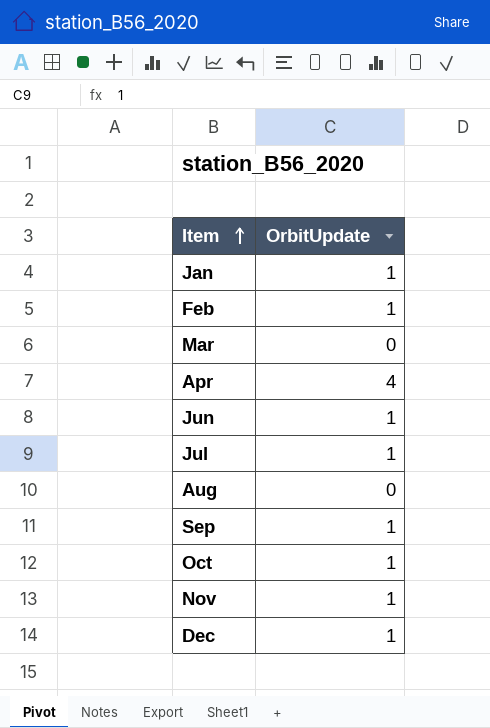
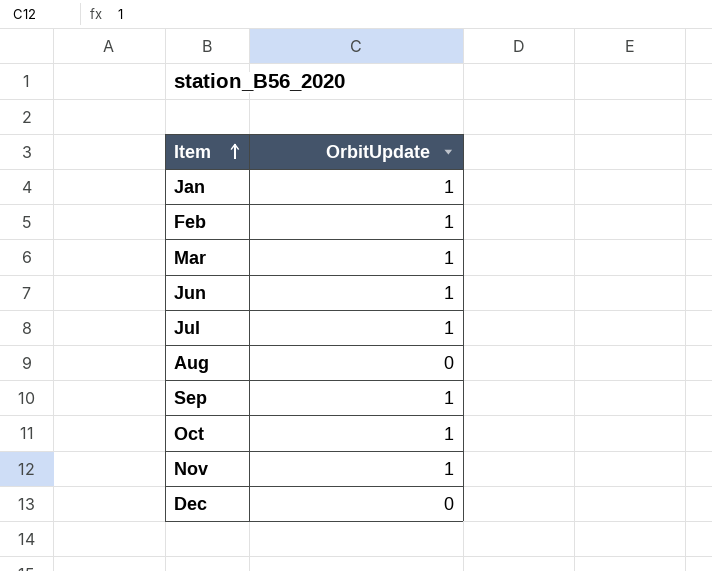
row Apr: 4 -> none
Mar | OrbitUpdate: 0 -> 1
Dec | OrbitUpdate: 1 -> 0

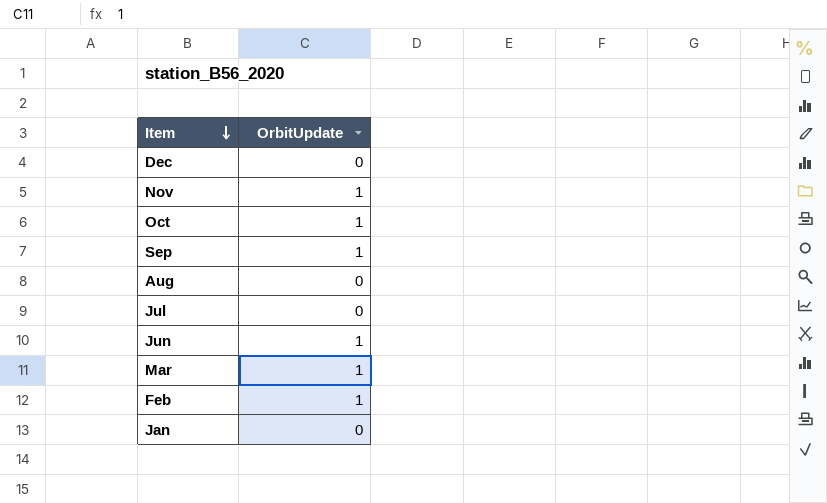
row order: Item ascending -> Item descending
Jul | OrbitUpdate: 1 -> 0
Jan | OrbitUpdate: 1 -> 0

